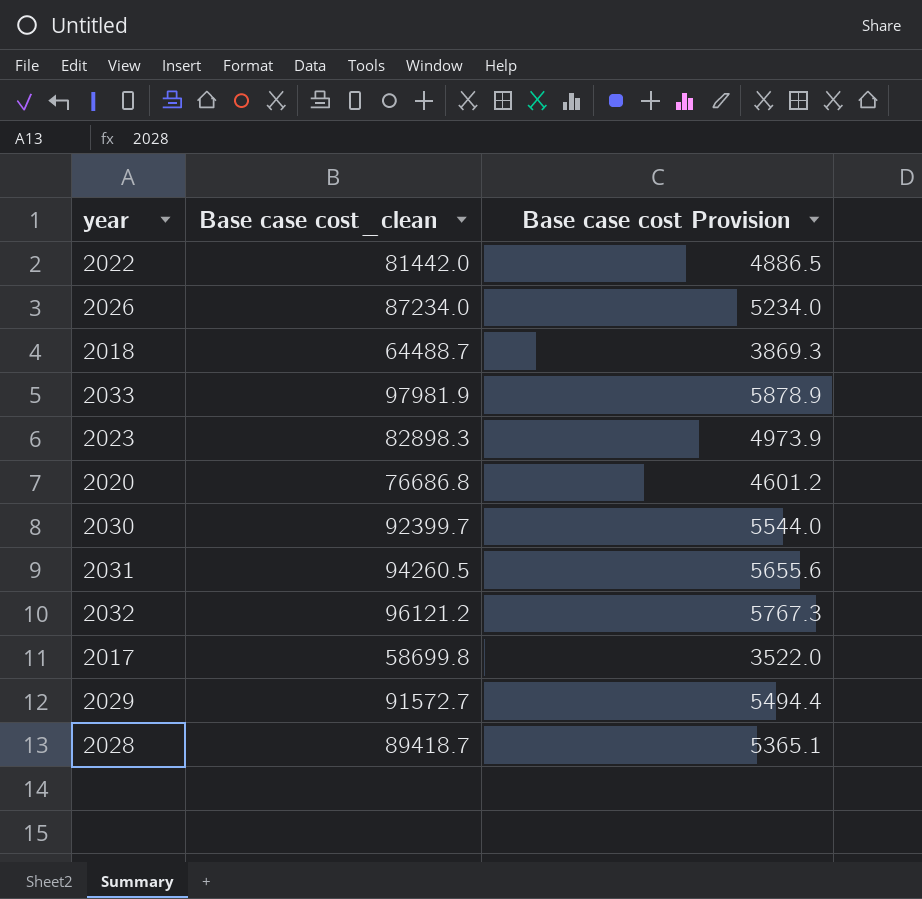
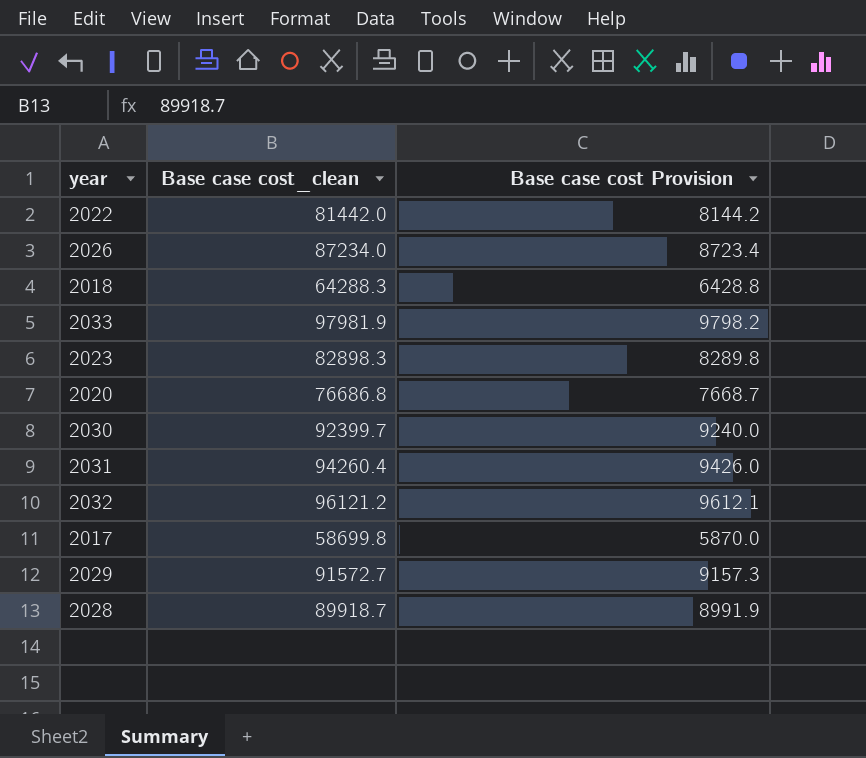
column Base case cost Provision | formula: [Base case cost_clean] * 0.06 -> [Base case cost_clean] * 0.1
2018 | Base case cost_clean: 64488.7 -> 64288.3
2031 | Base case cost_clean: 94260.5 -> 94260.4
2028 | Base case cost_clean: 89418.7 -> 89918.7

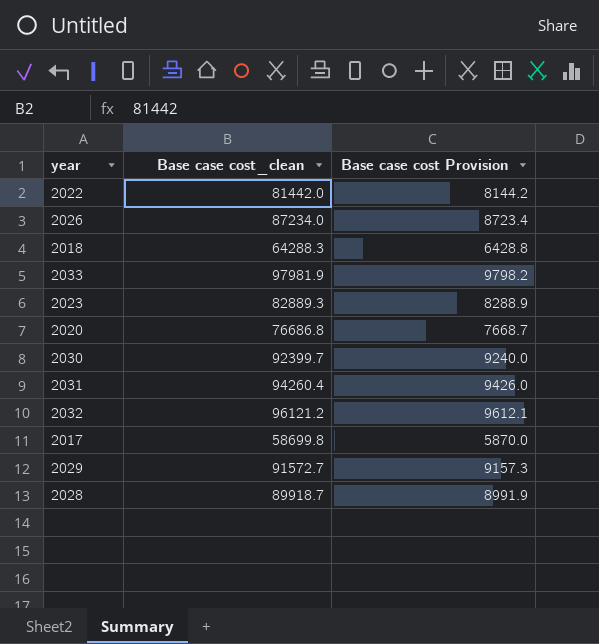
2023 | Base case cost_clean: 82898.3 -> 82889.3
2023 | Base case cost Provision: 8289.8 -> 8288.9

